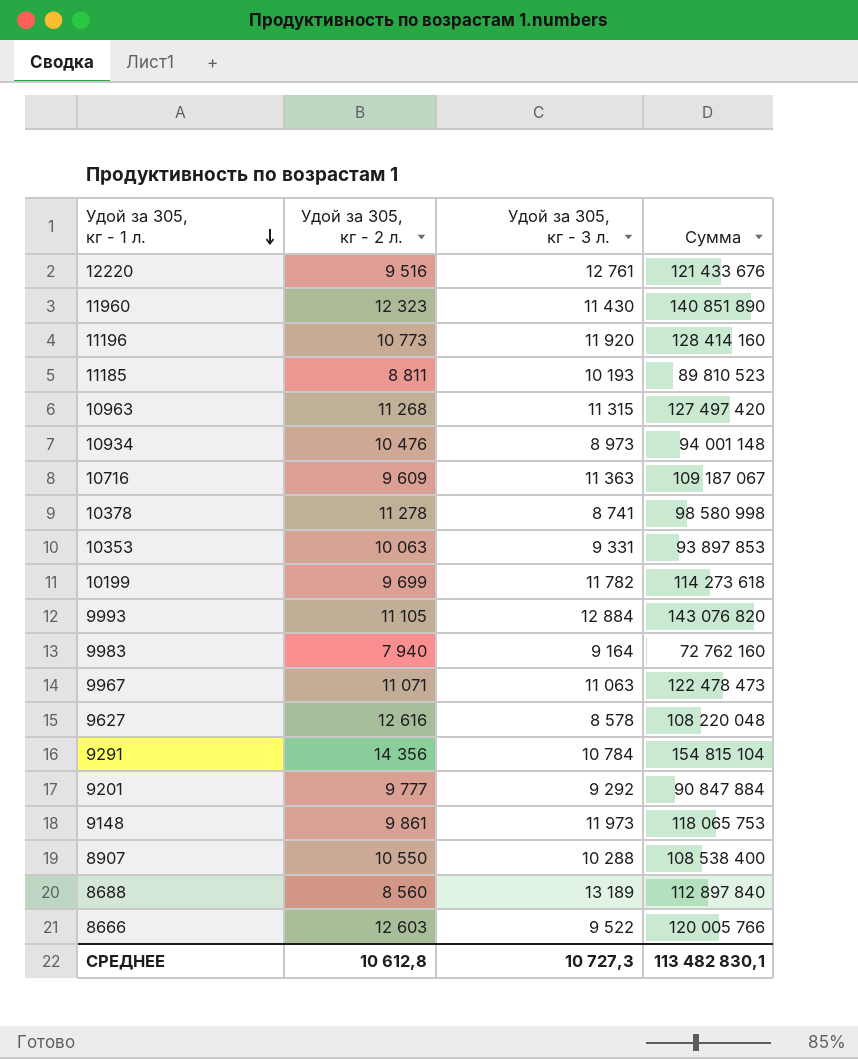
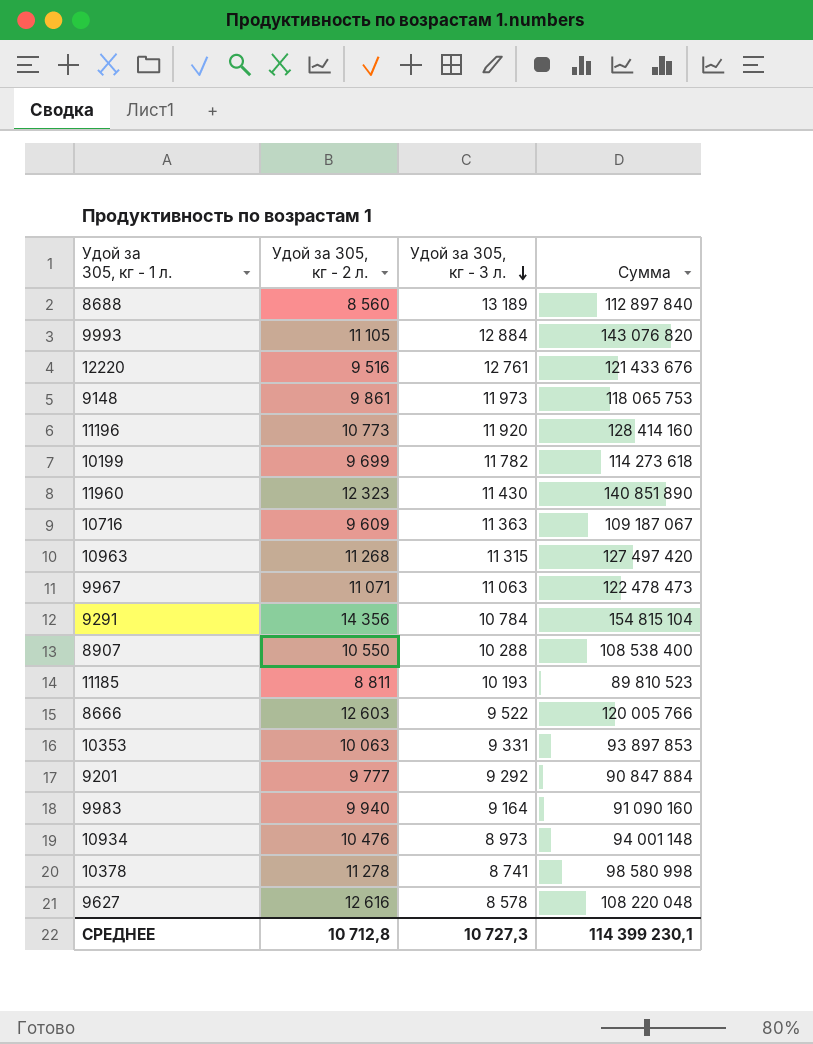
row order: Удой за 305, кг - 1 л. descending -> Удой за 305, кг - 3 л. descending
9983 | Удой за 305, кг - 2 л.: 7 940 -> 9 940
9983 | Сумма: 72 762 160 -> 91 090 160
СРЕДНЕЕ | Удой за 305, кг - 2 л.: 10 612,8 -> 10 712,8
СРЕДНЕЕ | Сумма: 113 482 830,1 -> 114 399 230,1

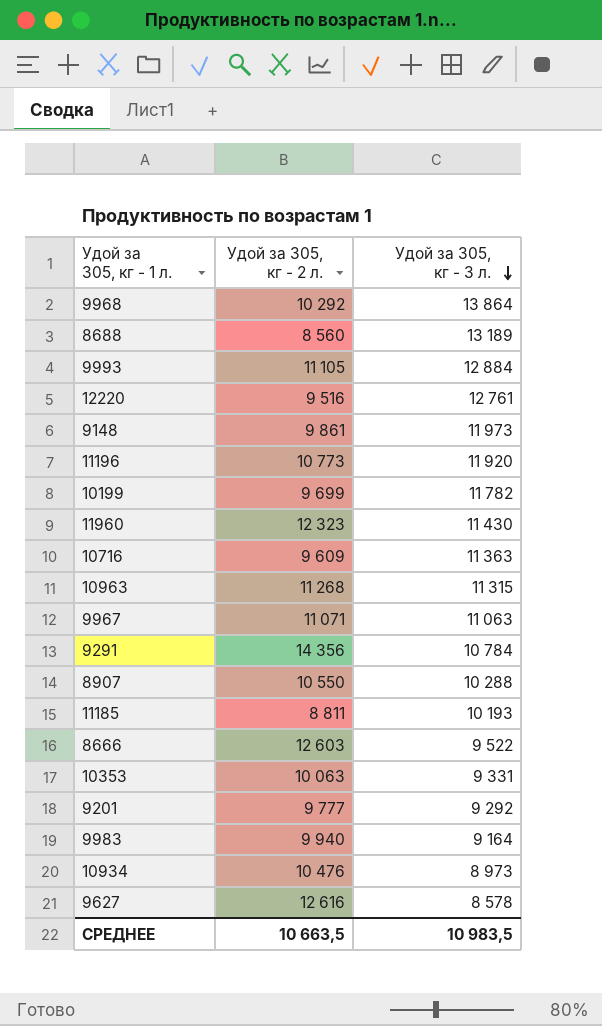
column Сумма | formula: [Удой за 305, кг - 2 л.] * [Удой за 305, кг - 3 л.] -> none
row 10378: 11 278 | 8 741 | 98 580 998 -> none
row 9968: none -> 10 292 | 13 864
СРЕДНЕЕ | Удой за 305, кг - 2 л.: 10 712,8 -> 10 663,5
СРЕДНЕЕ | Удой за 305, кг - 3 л.: 10 727,3 -> 10 983,5

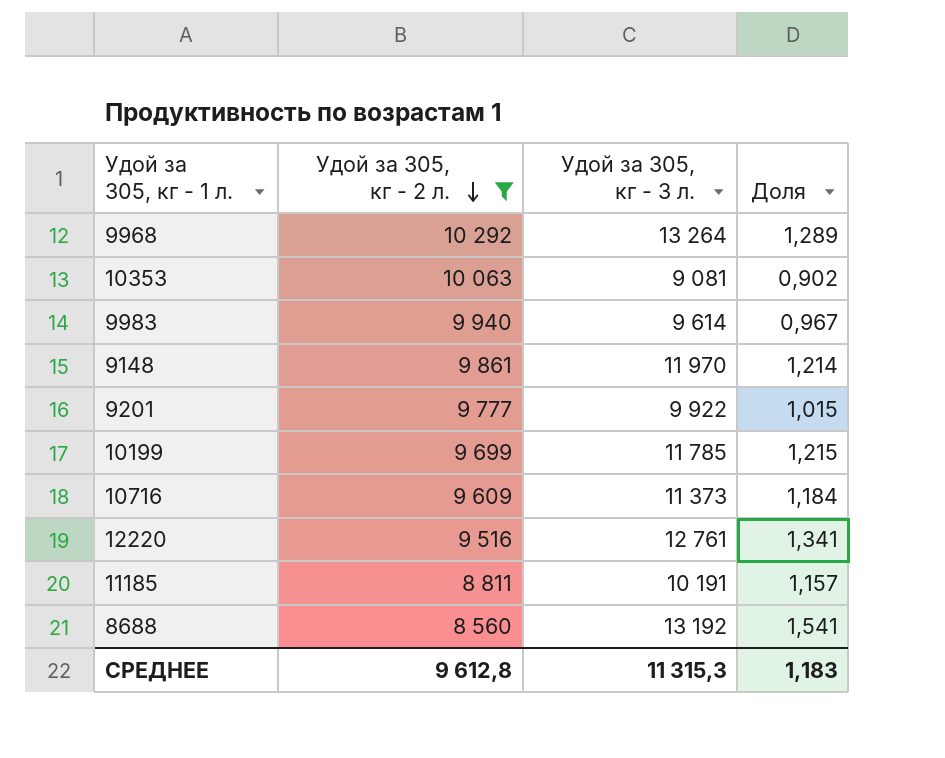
filter: none -> Удой за 305, кг - 2 л. <= 10 292
row order: Удой за 305, кг - 3 л. descending -> Удой за 305, кг - 2 л. descending
column Доля | formula: none -> [Удой за 305, кг - 3 л.] / [Удой за 305, кг - 2 л.]
9968 | Удой за 305, кг - 3 л.: 13 864 -> 13 264
10353 | Удой за 305, кг - 3 л.: 9 331 -> 9 081
9983 | Удой за 305, кг - 3 л.: 9 164 -> 9 614
9148 | Удой за 305, кг - 3 л.: 11 973 -> 11 970
9201 | Удой за 305, кг - 3 л.: 9 292 -> 9 922
10199 | Удой за 305, кг - 3 л.: 11 782 -> 11 785
10716 | Удой за 305, кг - 3 л.: 11 363 -> 11 373
11185 | Удой за 305, кг - 3 л.: 10 193 -> 10 191
8688 | Удой за 305, кг - 3 л.: 13 189 -> 13 192
СРЕДНЕЕ | Удой за 305, кг - 2 л.: 10 663,5 -> 9 612,8
СРЕДНЕЕ | Удой за 305, кг - 3 л.: 10 983,5 -> 11 315,3

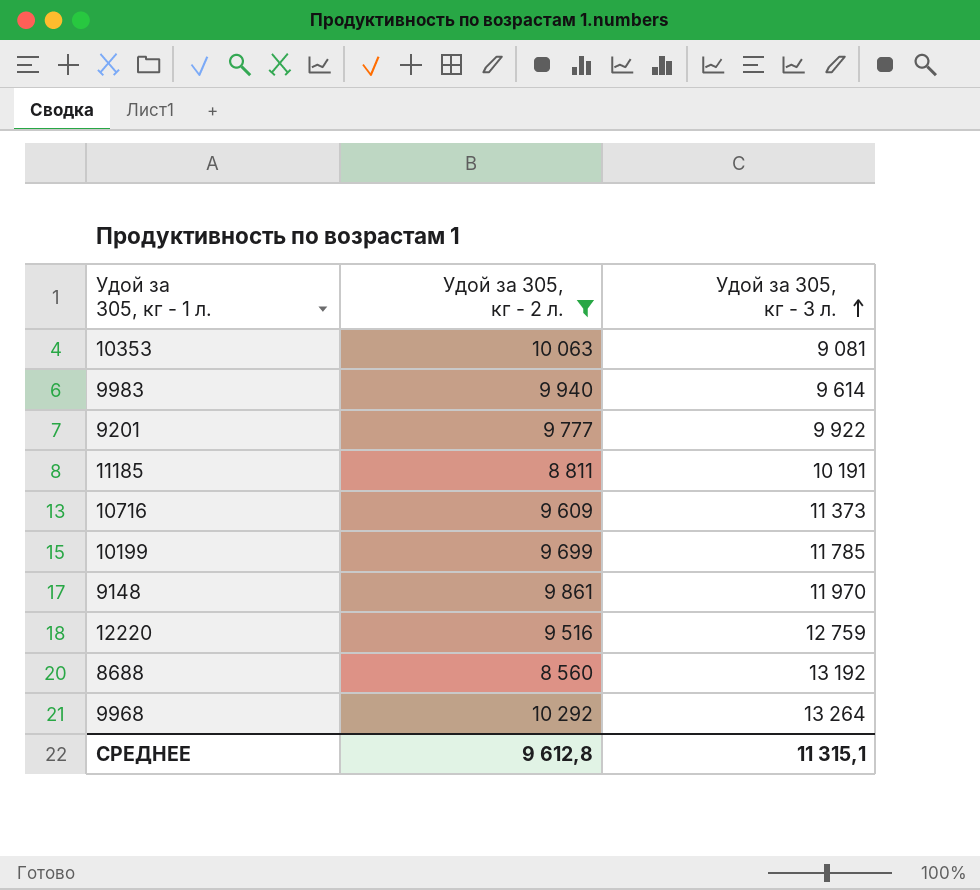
row order: Удой за 305, кг - 2 л. descending -> Удой за 305, кг - 3 л. ascending
column Доля | formula: [Удой за 305, кг - 3 л.] / [Удой за 305, кг - 2 л.] -> none
12220 | Удой за 305, кг - 3 л.: 12 761 -> 12 759
СРЕДНЕЕ | Удой за 305, кг - 3 л.: 11 315,3 -> 11 315,1

